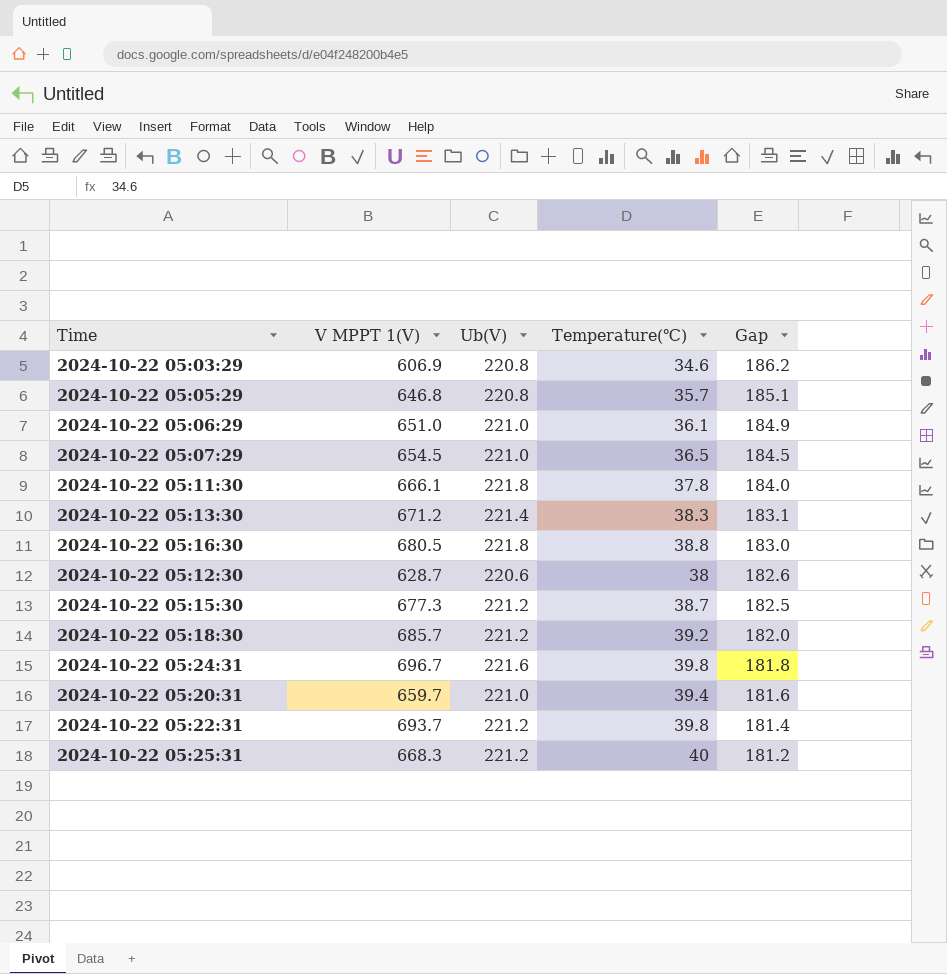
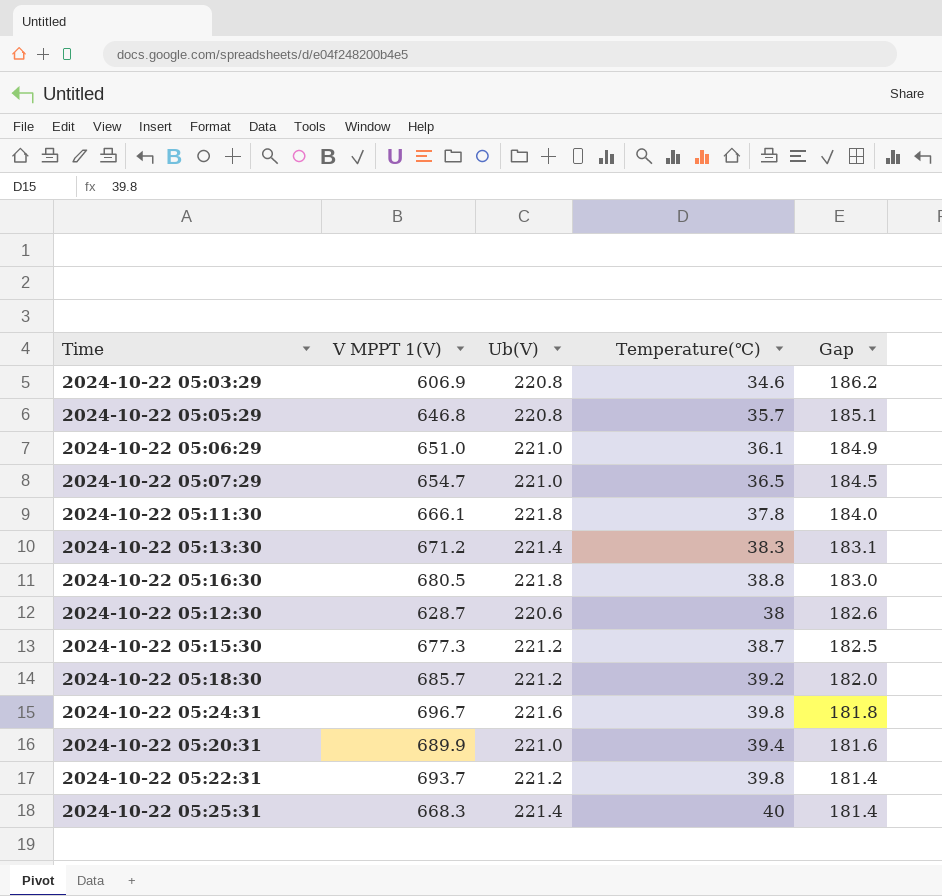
2024-10-22 05:07:29 | V MPPT 1(V): 654.5 -> 654.7
2024-10-22 05:20:31 | V MPPT 1(V): 659.7 -> 689.9
2024-10-22 05:25:31 | Ub(V): 221.2 -> 221.4
2024-10-22 05:25:31 | Gap: 181.2 -> 181.4

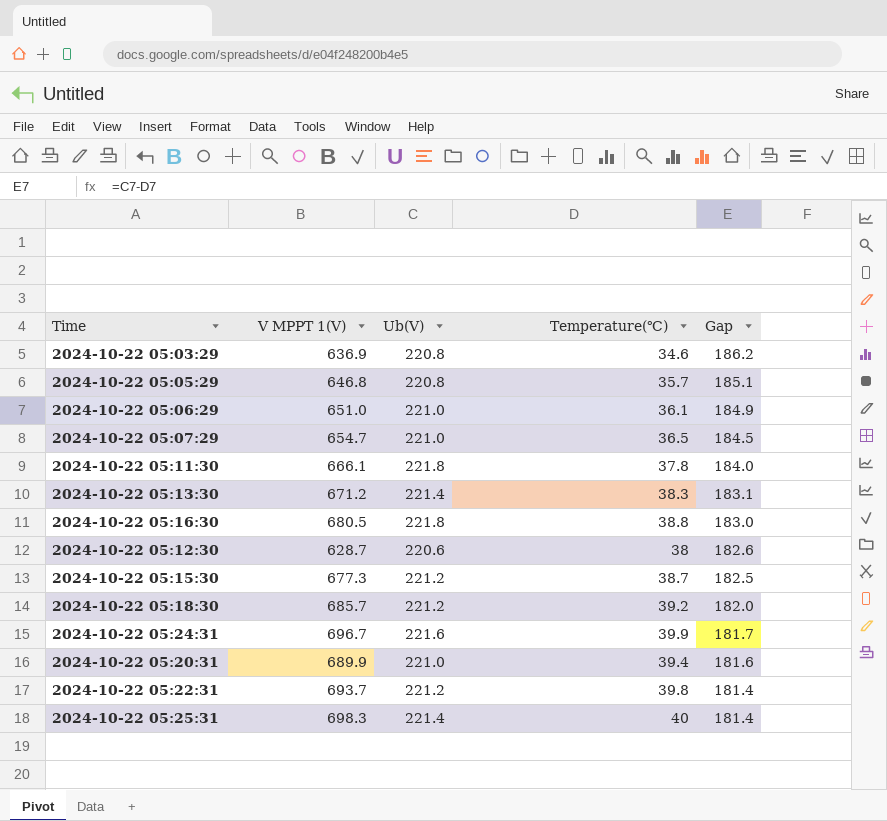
2024-10-22 05:03:29 | V MPPT 1(V): 606.9 -> 636.9
2024-10-22 05:24:31 | Temperature(℃): 39.8 -> 39.9
2024-10-22 05:24:31 | Gap: 181.8 -> 181.7
2024-10-22 05:25:31 | V MPPT 1(V): 668.3 -> 698.3

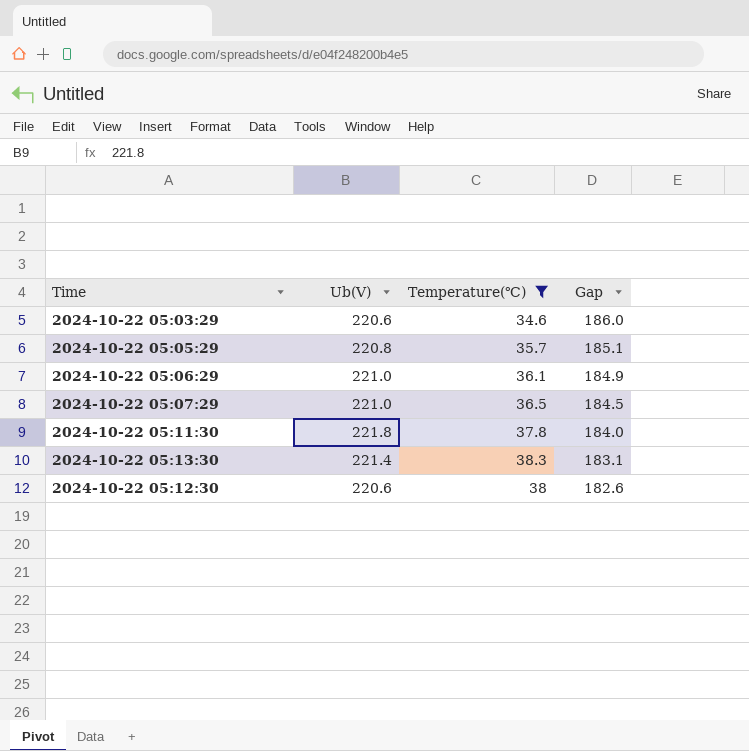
filter: none -> Temperature(℃) <= 38.3
column V MPPT 1(V) | position: 2 -> none
2024-10-22 05:03:29 | Ub(V): 220.8 -> 220.6
2024-10-22 05:03:29 | Gap: 186.2 -> 186.0

